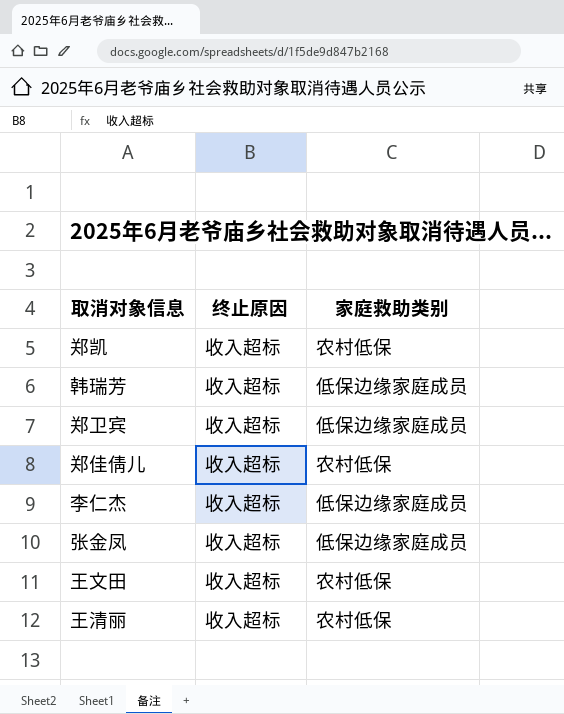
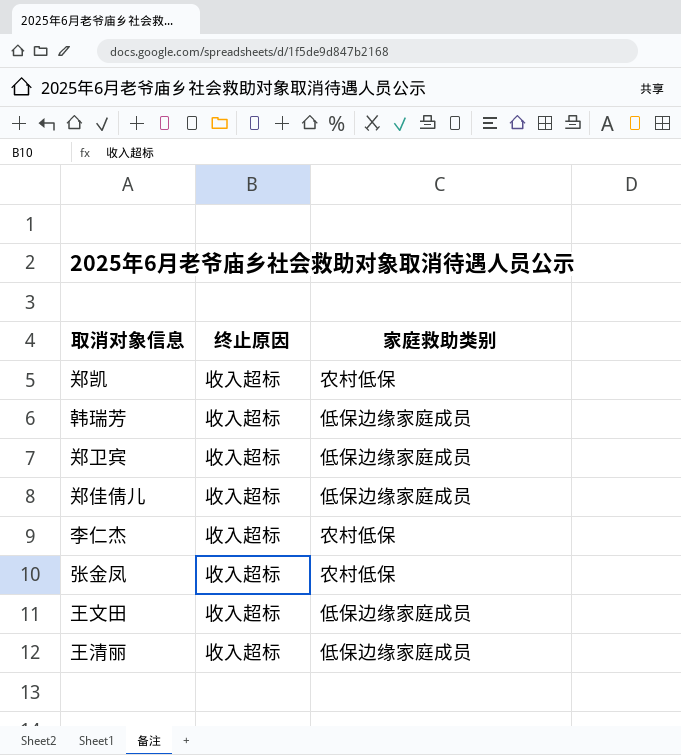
郑佳倩儿 | 家庭救助类别: 农村低保 -> 低保边缘家庭成员
李仁杰 | 家庭救助类别: 低保边缘家庭成员 -> 农村低保
张金凤 | 家庭救助类别: 低保边缘家庭成员 -> 农村低保
王文田 | 家庭救助类别: 农村低保 -> 低保边缘家庭成员
王清丽 | 家庭救助类别: 农村低保 -> 低保边缘家庭成员

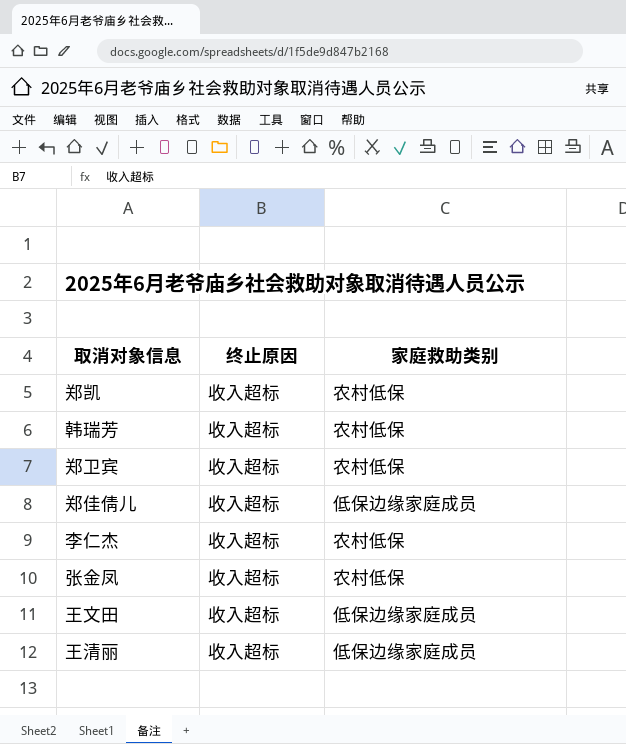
韩瑞芳 | 家庭救助类别: 低保边缘家庭成员 -> 农村低保
郑卫宾 | 家庭救助类别: 低保边缘家庭成员 -> 农村低保

